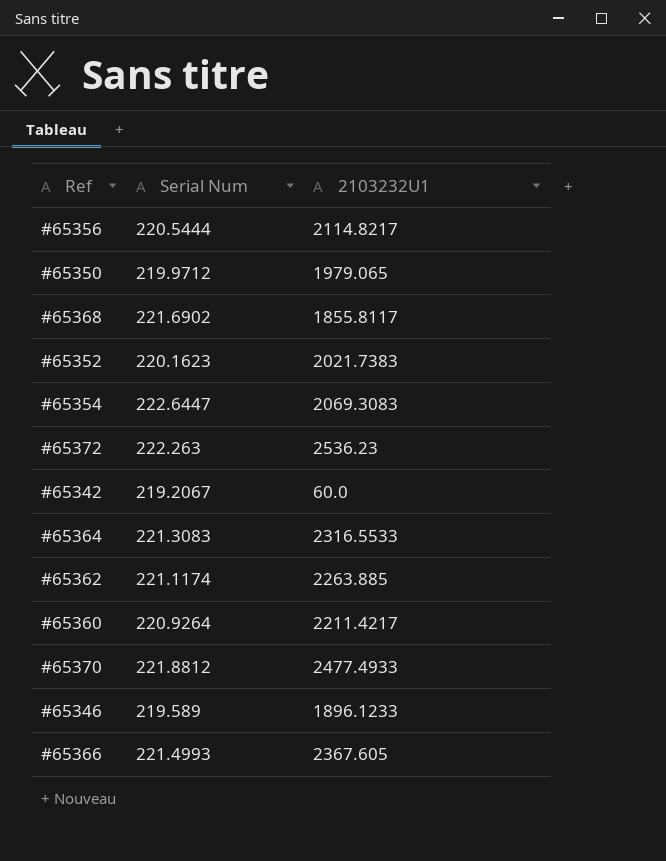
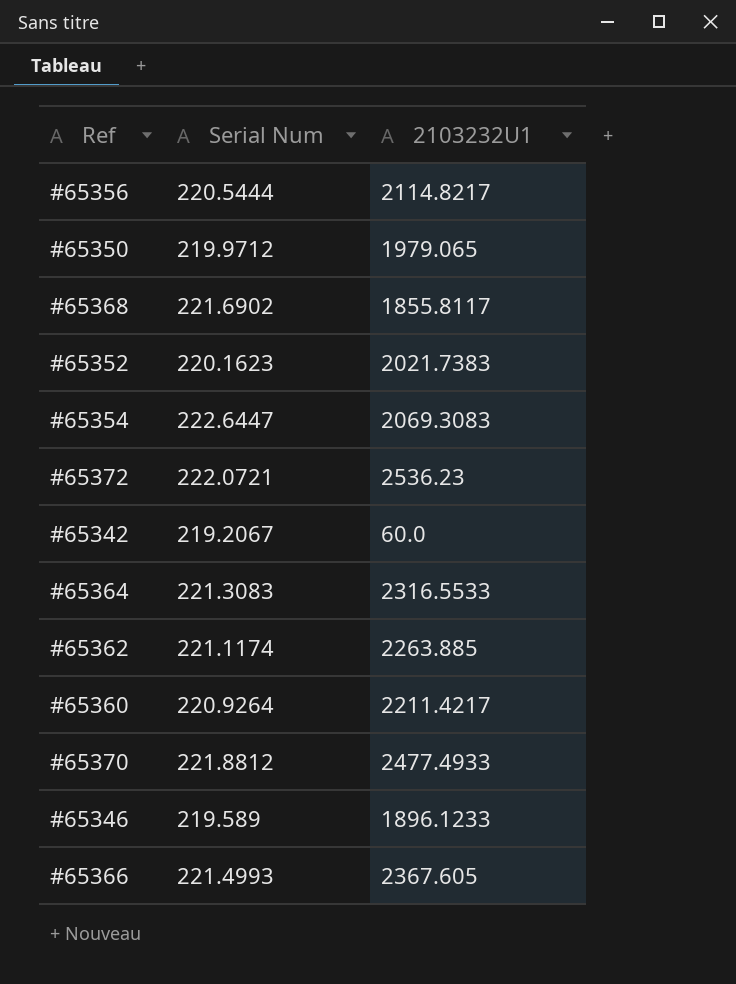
#65372 | Serial Num: 222.263 -> 222.0721

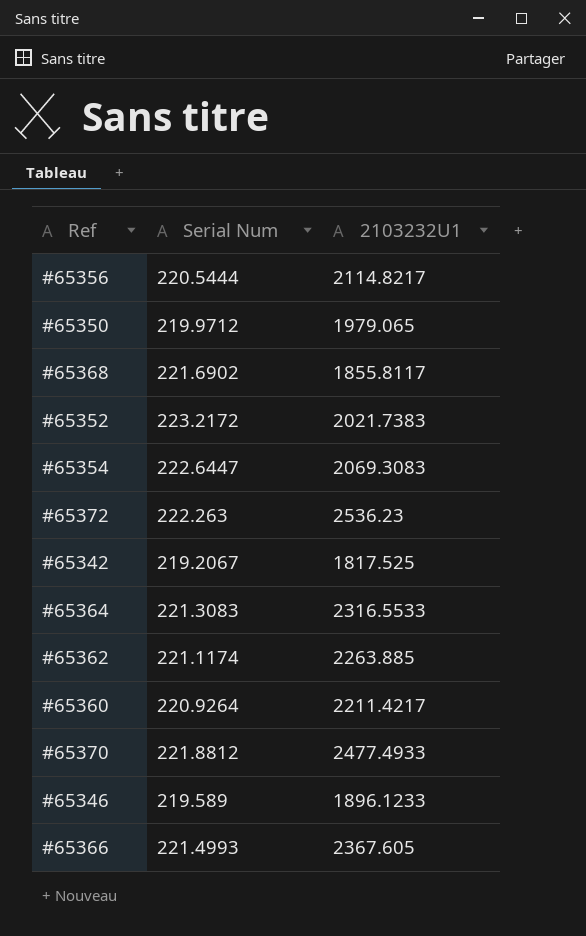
#65352 | Serial Num: 220.1623 -> 223.2172
#65372 | Serial Num: 222.0721 -> 222.263
#65342 | 2103232U1: 60.0 -> 1817.525

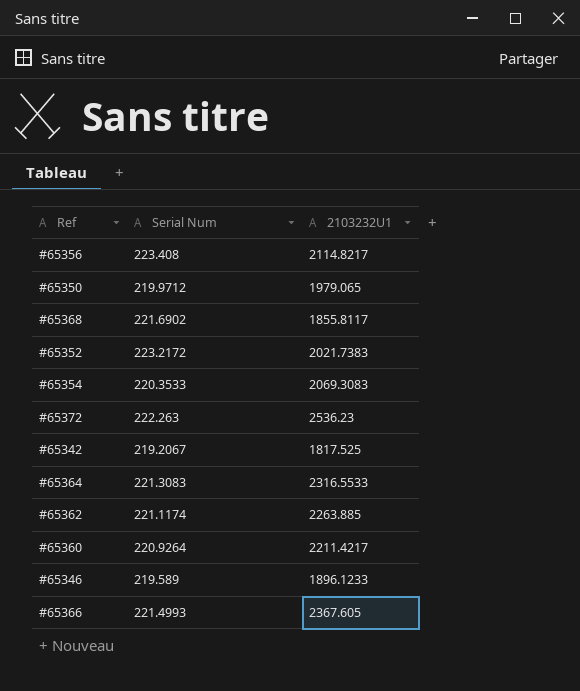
row #65370: 221.8812 | 2477.4933 -> none
#65356 | Serial Num: 220.5444 -> 223.408
#65354 | Serial Num: 222.6447 -> 220.3533

